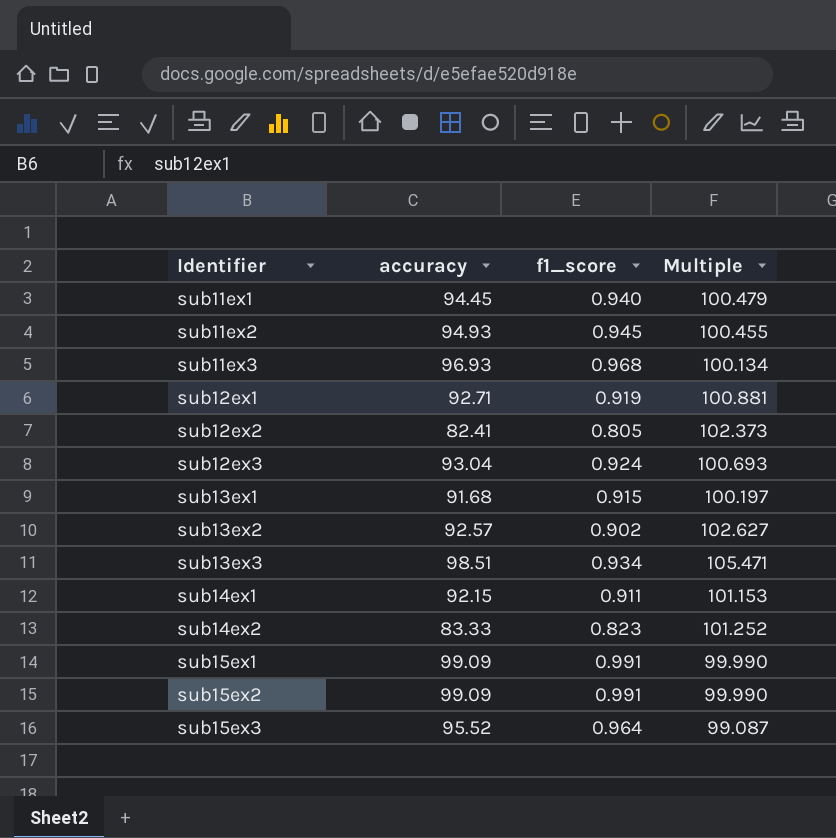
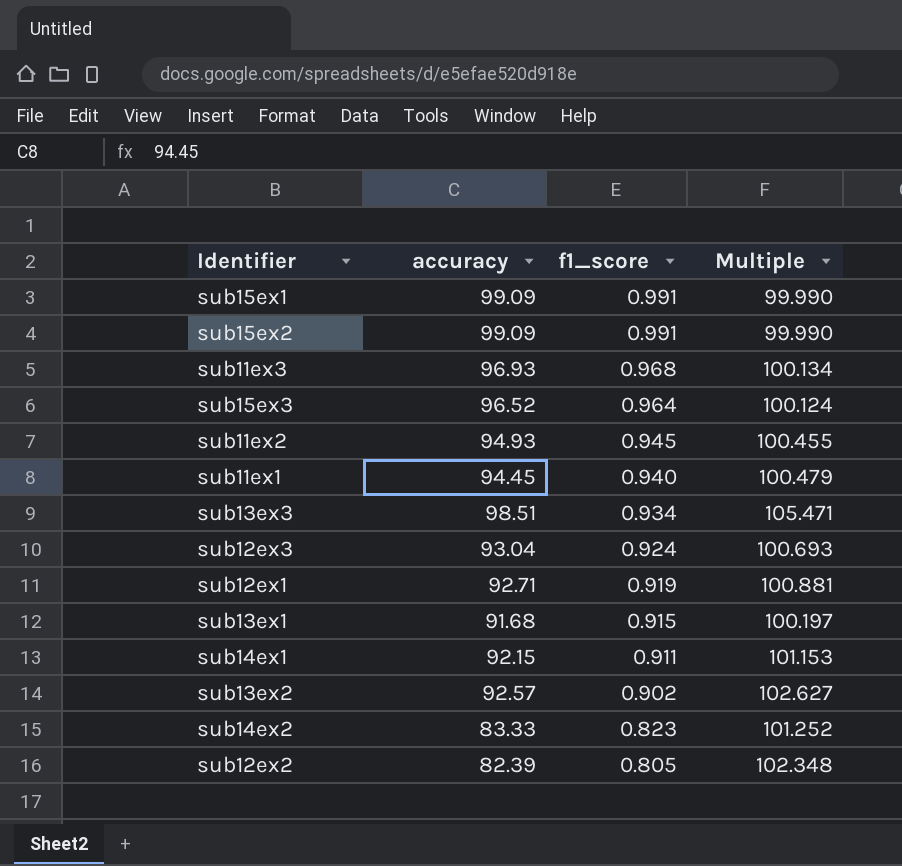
row order: Identifier ascending -> f1_score descending
sub15ex3 | accuracy: 95.52 -> 96.52
sub15ex3 | Multiple: 99.087 -> 100.124
sub12ex2 | accuracy: 82.41 -> 82.39
sub12ex2 | Multiple: 102.373 -> 102.348

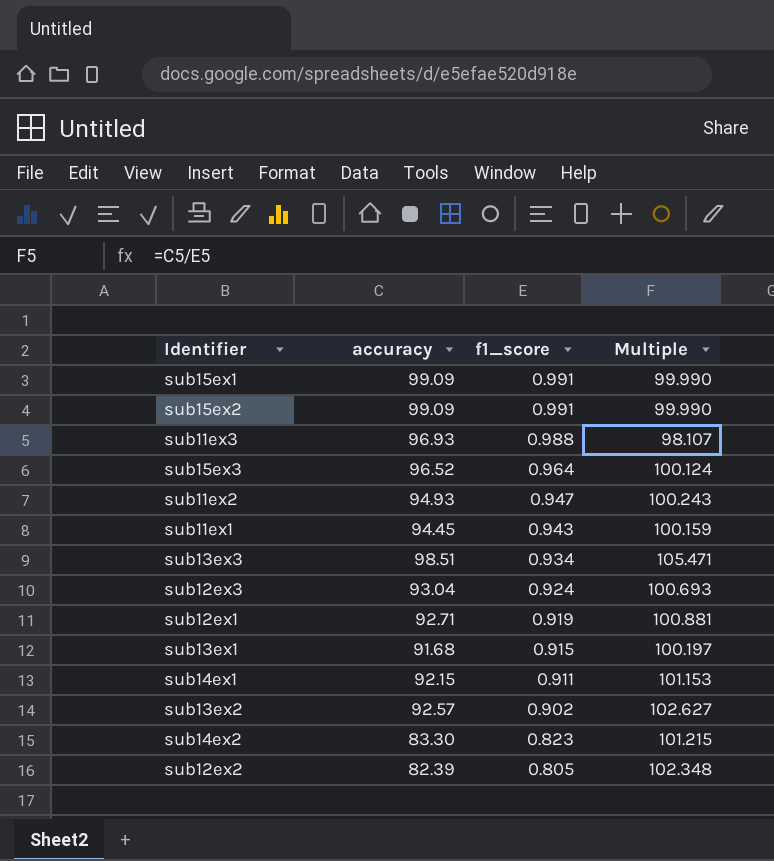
sub11ex3 | f1_score: 0.968 -> 0.988
sub11ex3 | Multiple: 100.134 -> 98.107
sub11ex2 | f1_score: 0.945 -> 0.947
sub11ex2 | Multiple: 100.455 -> 100.243
sub11ex1 | f1_score: 0.940 -> 0.943
sub11ex1 | Multiple: 100.479 -> 100.159
sub14ex2 | accuracy: 83.33 -> 83.30
sub14ex2 | Multiple: 101.252 -> 101.215

